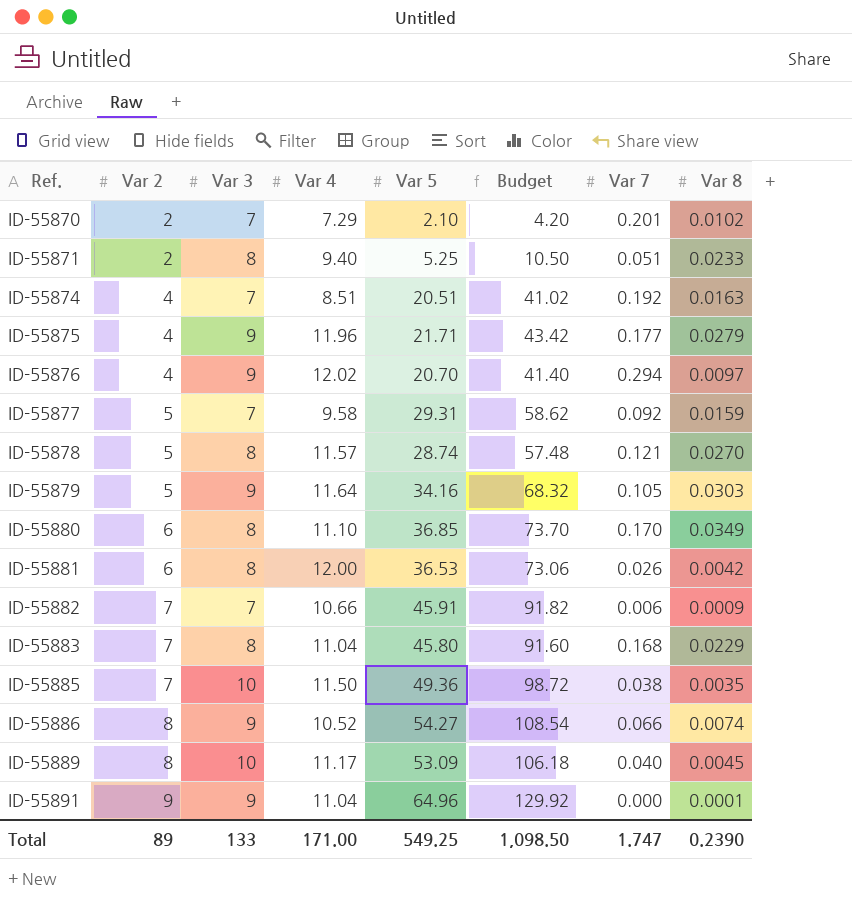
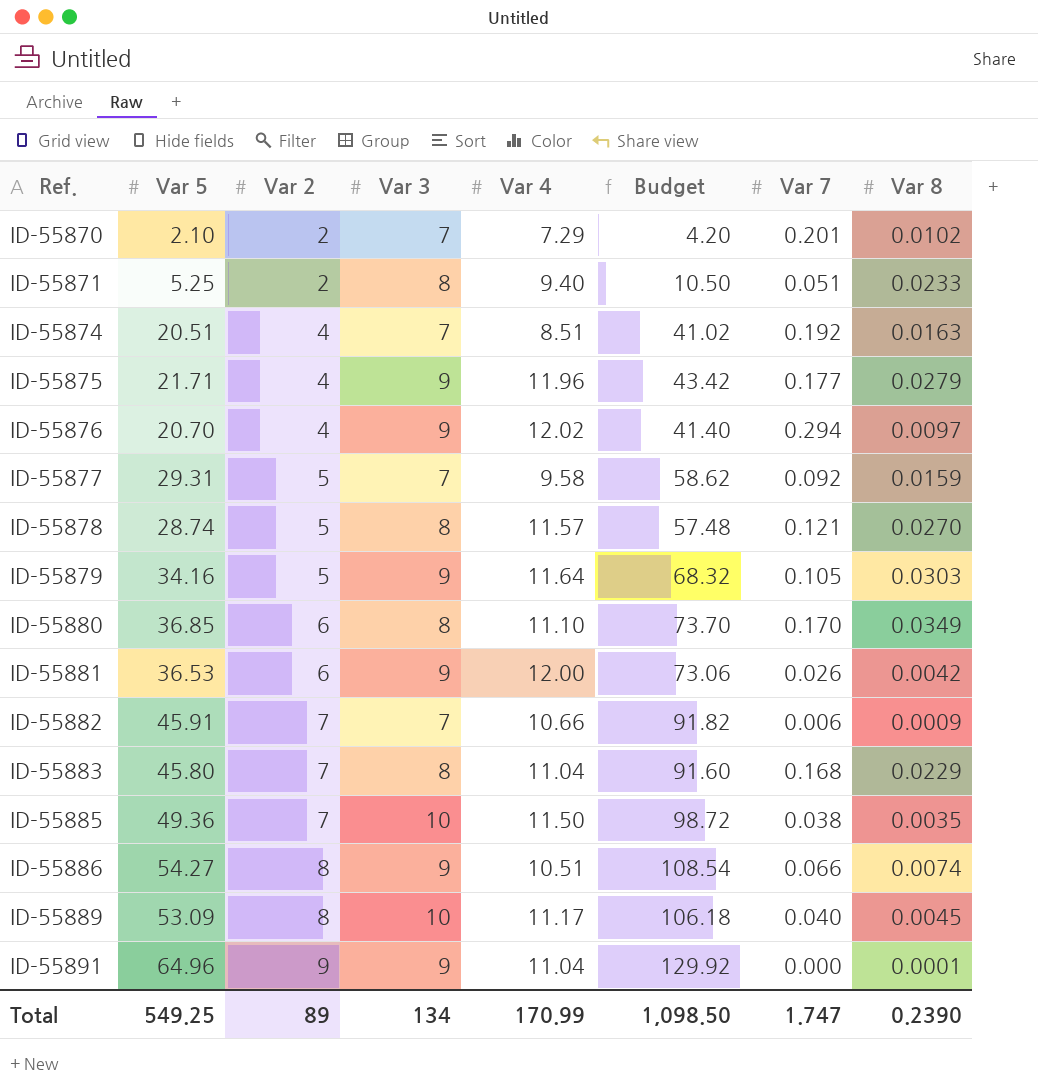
column Var 5 | position: 5 -> 2
ID-55881 | Var 3: 8 -> 9
ID-55886 | Var 4: 10.52 -> 10.51
Total | Var 3: 133 -> 134
Total | Var 4: 171.00 -> 170.99

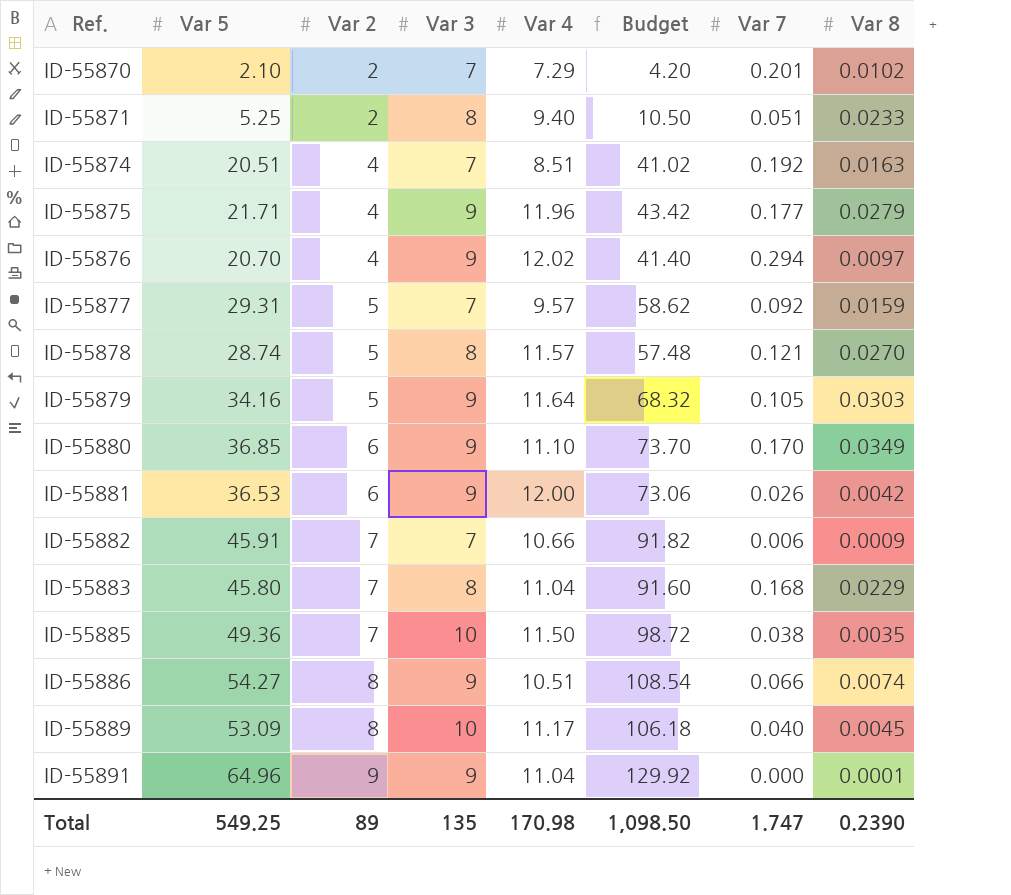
ID-55877 | Var 4: 9.58 -> 9.57
ID-55880 | Var 3: 8 -> 9
Total | Var 3: 134 -> 135
Total | Var 4: 170.99 -> 170.98

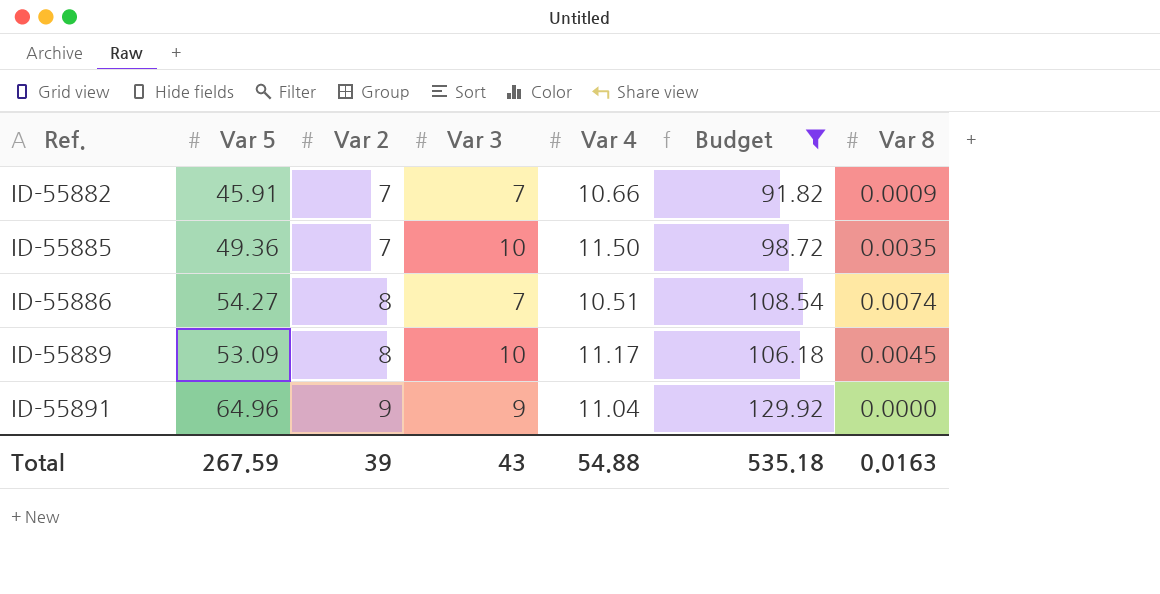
filter: none -> Budget >= 91.82
column Var 7 | position: 7 -> none
ID-55886 | Var 3: 9 -> 7
ID-55891 | Var 8: 0.0001 -> 0.0000
Total | Var 5: 549.25 -> 267.59
Total | Var 2: 89 -> 39
Total | Var 3: 135 -> 43
Total | Var 4: 170.98 -> 54.88
Total | Budget: 1,098.50 -> 535.18
Total | Var 8: 0.2390 -> 0.0163

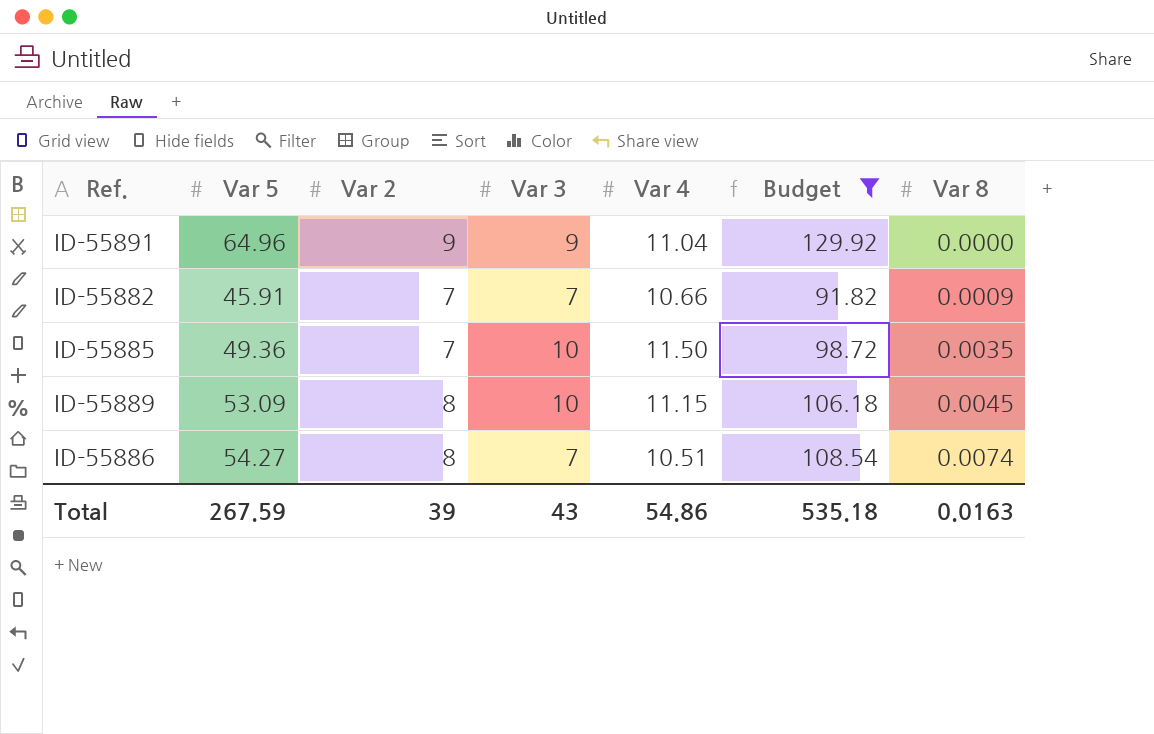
row order: Ref. ascending -> Var 8 ascending
ID-55889 | Var 4: 11.17 -> 11.15
Total | Var 4: 54.88 -> 54.86

